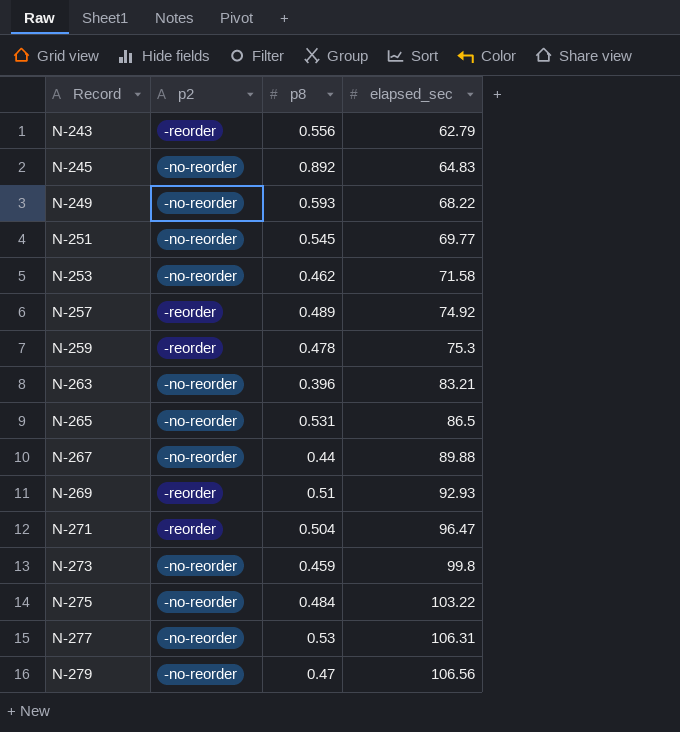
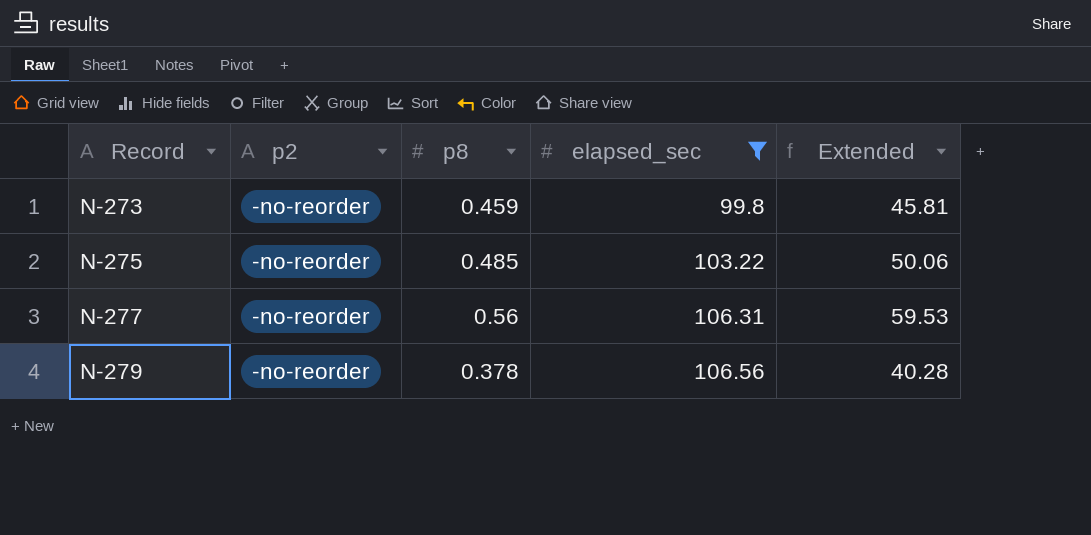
filter: none -> elapsed_sec >= 99.8
column Extended | formula: none -> [p8] * [elapsed_sec]
N-275 | p8: 0.484 -> 0.485
N-277 | p8: 0.53 -> 0.56
N-279 | p8: 0.47 -> 0.378

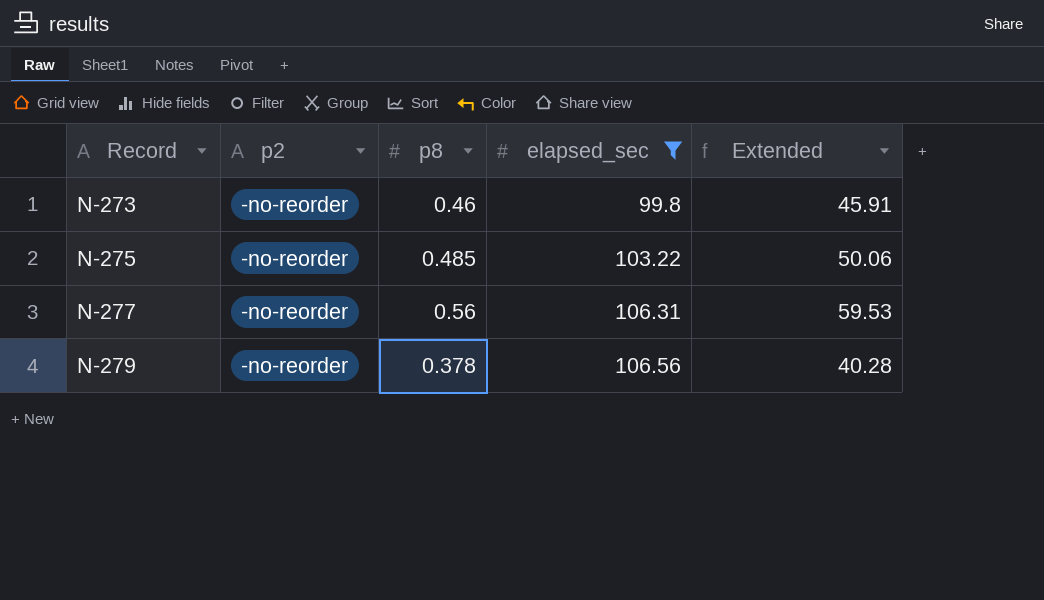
N-273 | p8: 0.459 -> 0.46
N-273 | Extended: 45.81 -> 45.91

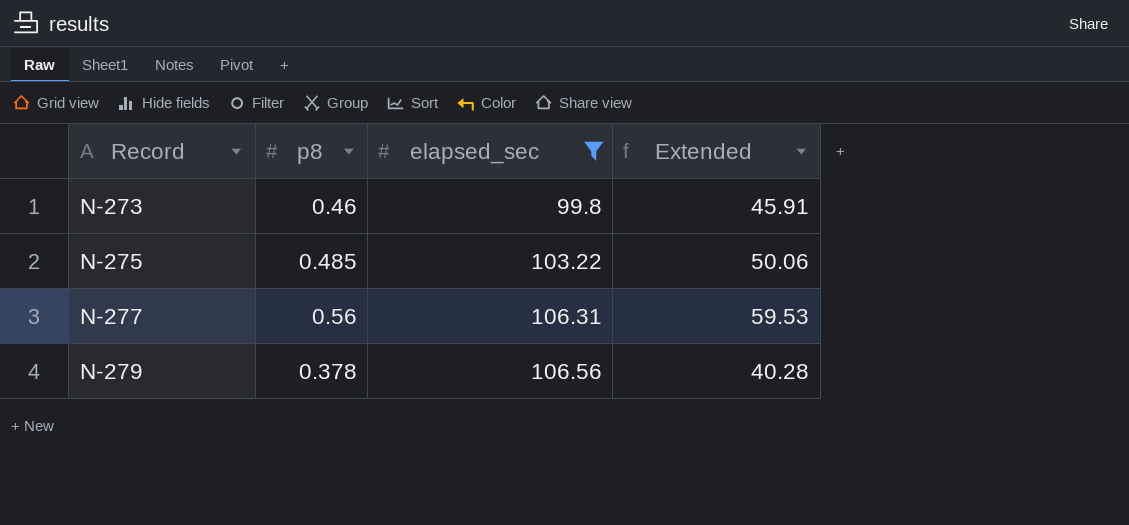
column p2 | position: 2 -> none

